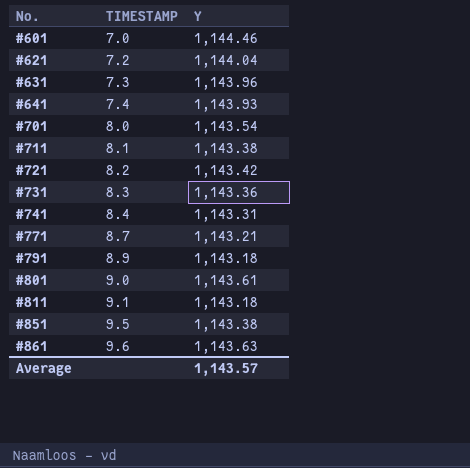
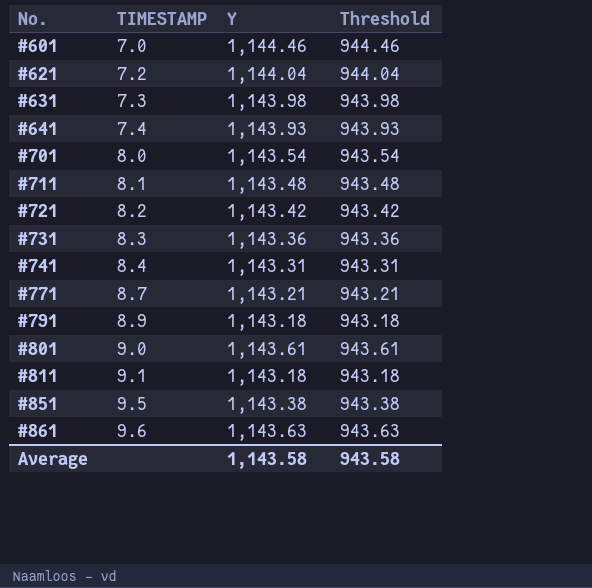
column Threshold | formula: none -> [Y] - 200
#631 | Y: 1,143.96 -> 1,143.98
#711 | Y: 1,143.38 -> 1,143.48
Average | Y: 1,143.57 -> 1,143.58

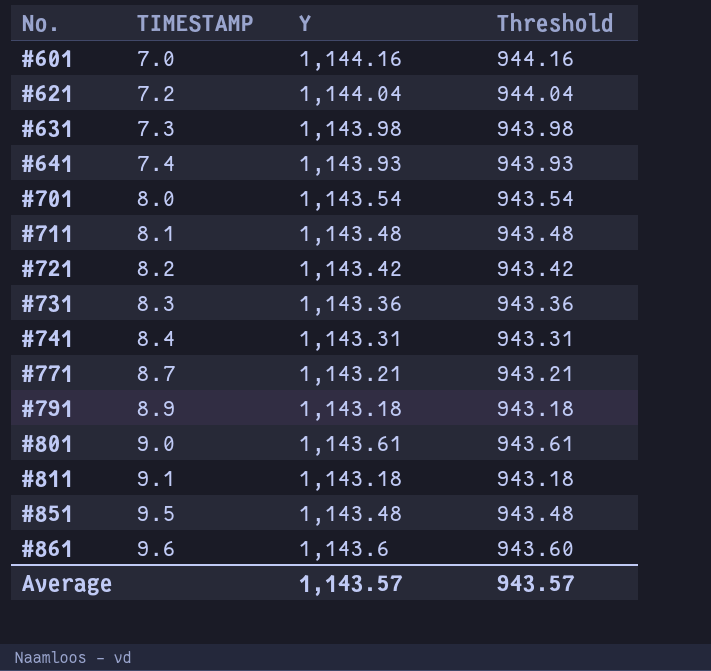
#601 | Y: 1,144.46 -> 1,144.16
#601 | Threshold: 944.46 -> 944.16
#851 | Y: 1,143.38 -> 1,143.48
#851 | Threshold: 943.38 -> 943.48
#861 | Y: 1,143.63 -> 1,143.6
#861 | Threshold: 943.63 -> 943.60
Average | Y: 1,143.58 -> 1,143.57
Average | Threshold: 943.58 -> 943.57

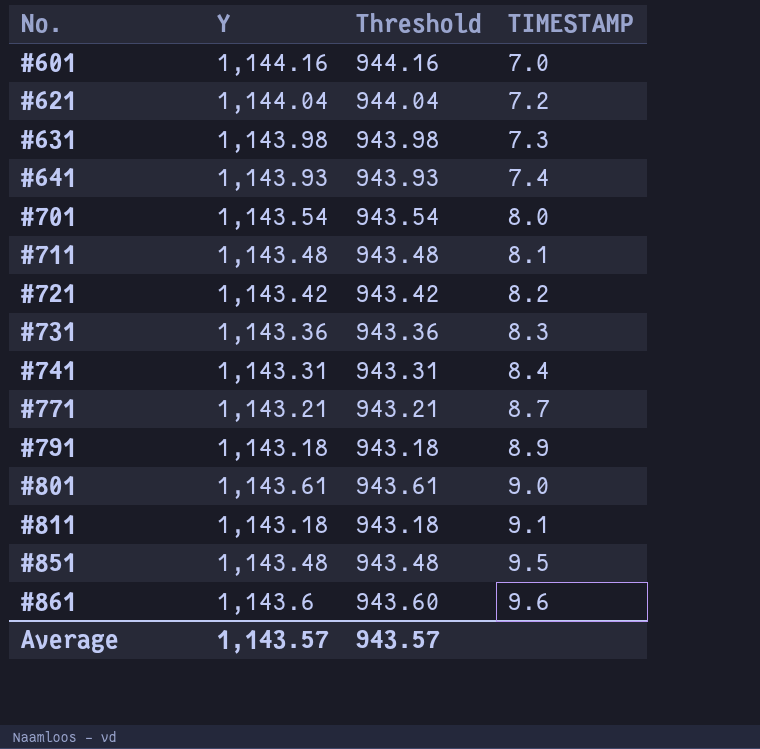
column TIMESTAMP | position: 2 -> 4

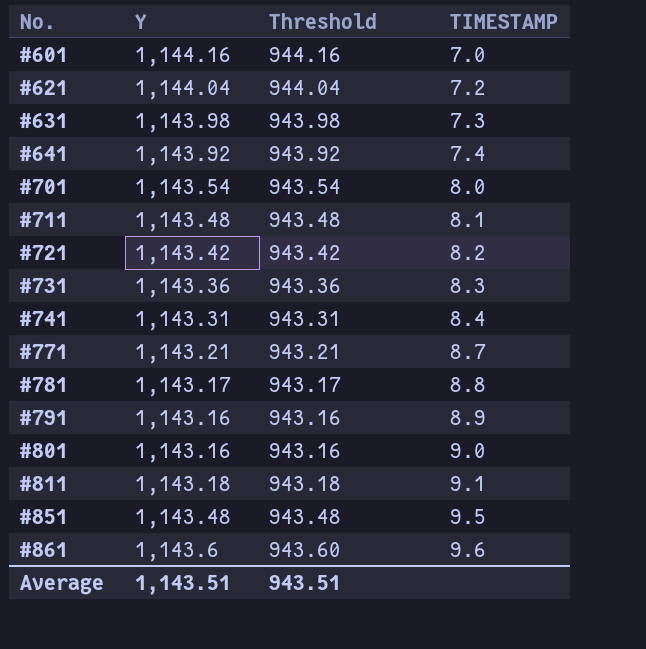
#641 | Y: 1,143.93 -> 1,143.92
#641 | Threshold: 943.93 -> 943.92
row #781: none -> 1,143.17 | 943.17 | 8.8
#791 | Y: 1,143.18 -> 1,143.16
#791 | Threshold: 943.18 -> 943.16
#801 | Y: 1,143.61 -> 1,143.16
#801 | Threshold: 943.61 -> 943.16
Average | Y: 1,143.57 -> 1,143.51
Average | Threshold: 943.57 -> 943.51

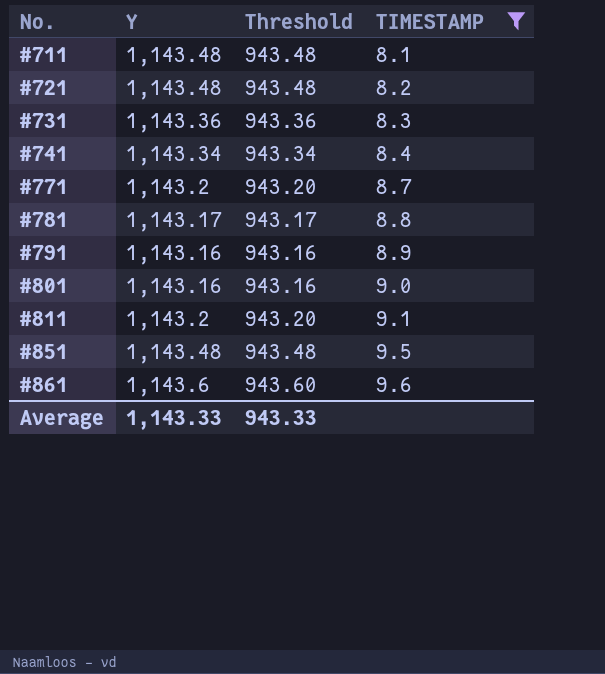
filter: none -> TIMESTAMP >= 8.1
#721 | Y: 1,143.42 -> 1,143.48
#721 | Threshold: 943.42 -> 943.48
#741 | Y: 1,143.31 -> 1,143.34
#741 | Threshold: 943.31 -> 943.34
#771 | Y: 1,143.21 -> 1,143.2
#771 | Threshold: 943.21 -> 943.20
#811 | Y: 1,143.18 -> 1,143.2
#811 | Threshold: 943.18 -> 943.20
Average | Y: 1,143.51 -> 1,143.33
Average | Threshold: 943.51 -> 943.33

